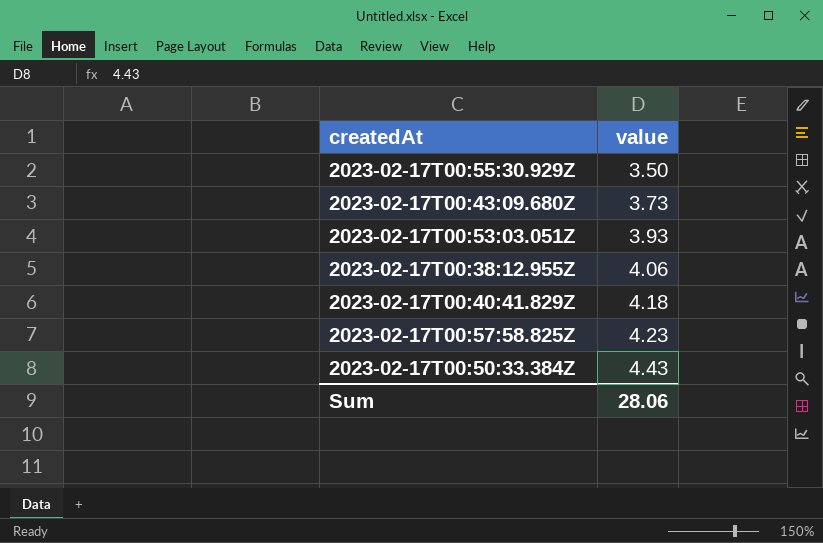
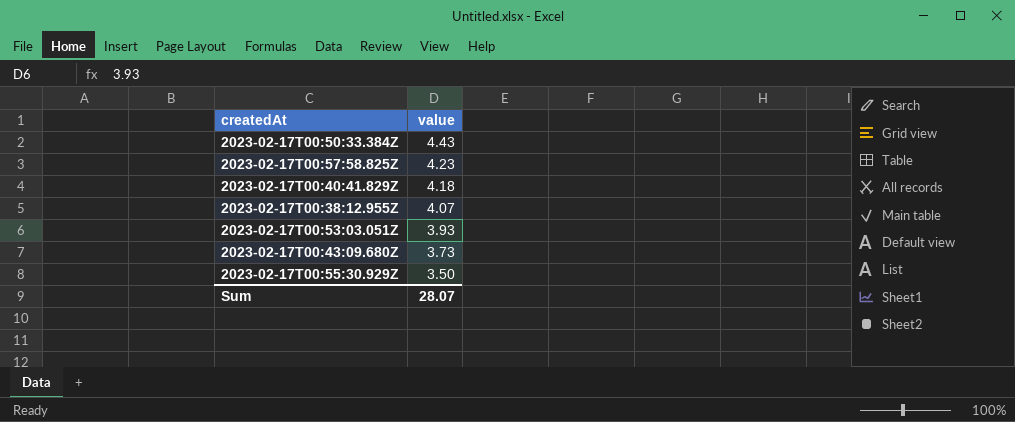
row order: value ascending -> value descending
2023-02-17T00:38:12.955Z | value: 4.06 -> 4.07
Sum | value: 28.06 -> 28.07

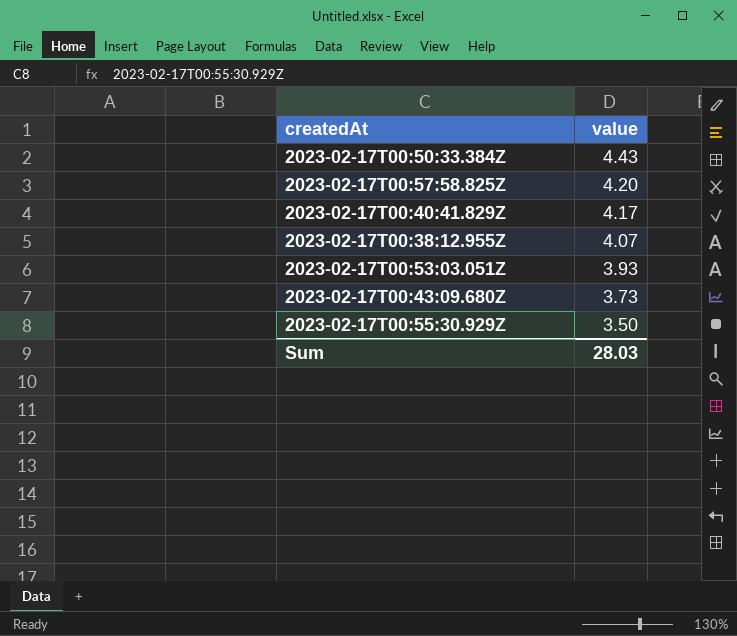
2023-02-17T00:57:58.825Z | value: 4.23 -> 4.20
2023-02-17T00:40:41.829Z | value: 4.18 -> 4.17
Sum | value: 28.07 -> 28.03

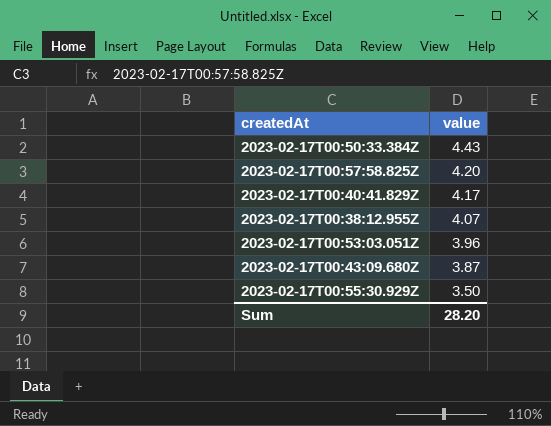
2023-02-17T00:53:03.051Z | value: 3.93 -> 3.96
2023-02-17T00:43:09.680Z | value: 3.73 -> 3.87
Sum | value: 28.03 -> 28.20

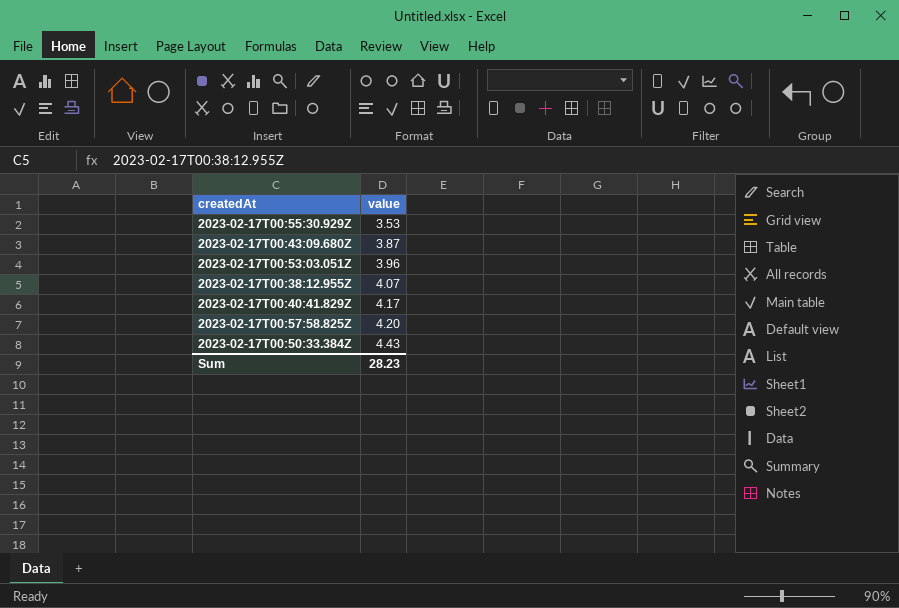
row order: value descending -> value ascending
2023-02-17T00:55:30.929Z | value: 3.50 -> 3.53
Sum | value: 28.20 -> 28.23

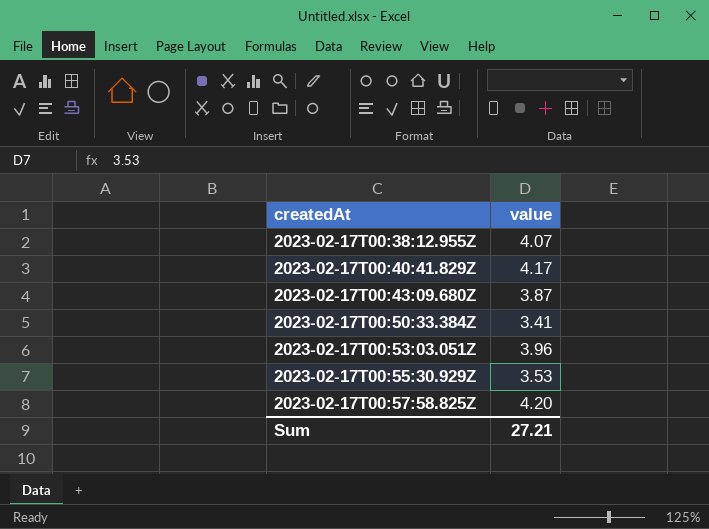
row order: value ascending -> createdAt ascending
2023-02-17T00:50:33.384Z | value: 4.43 -> 3.41
Sum | value: 28.23 -> 27.21

